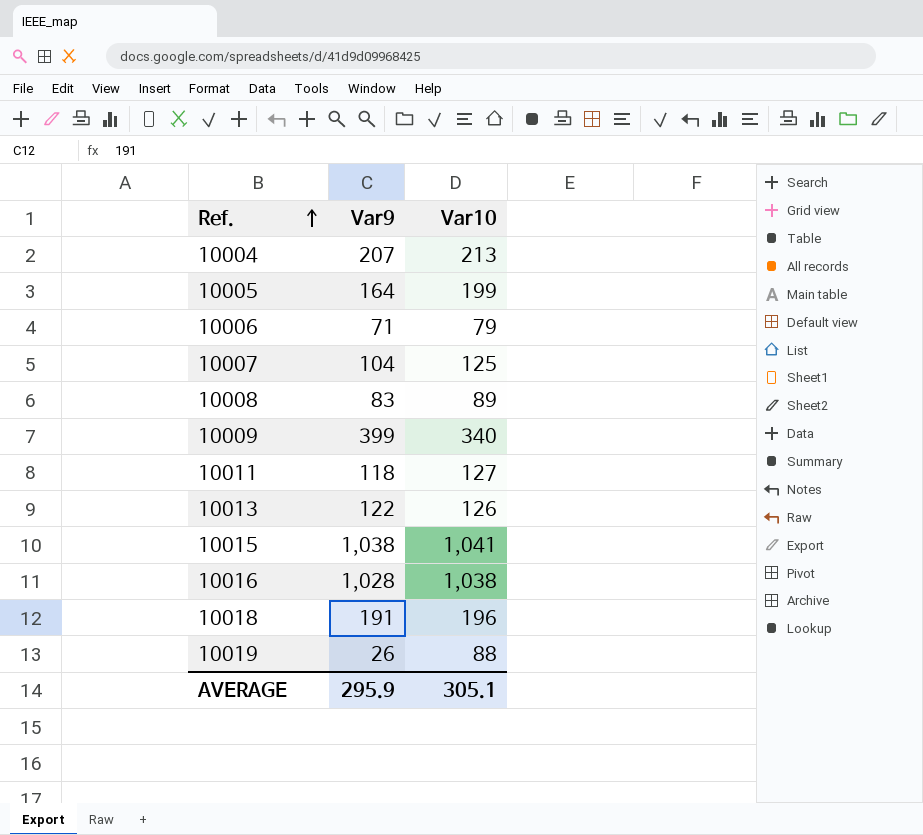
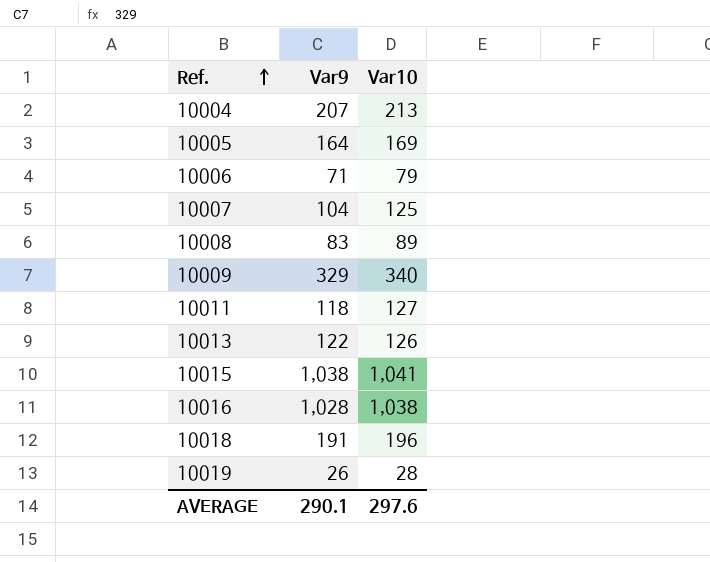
10005 | Var10: 199 -> 169
10009 | Var9: 399 -> 329
10019 | Var10: 88 -> 28
AVERAGE | Var9: 295.9 -> 290.1
AVERAGE | Var10: 305.1 -> 297.6

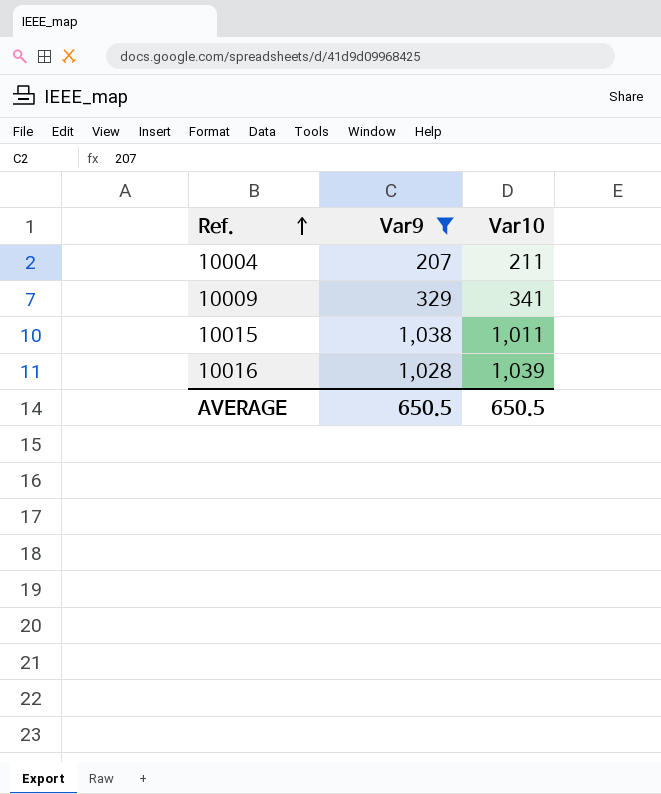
filter: none -> Var9 >= 207
10004 | Var10: 213 -> 211
10009 | Var10: 340 -> 341
10015 | Var10: 1,041 -> 1,011
10016 | Var10: 1,038 -> 1,039
AVERAGE | Var9: 290.1 -> 650.5
AVERAGE | Var10: 297.6 -> 650.5

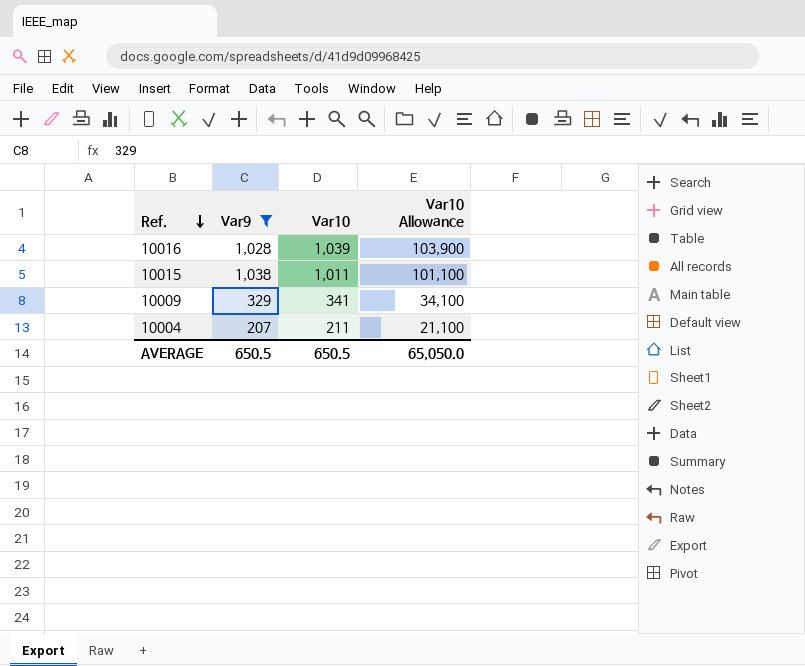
row order: Ref. ascending -> Ref. descending
column Var10 Allowance | formula: none -> [Var10] * 100

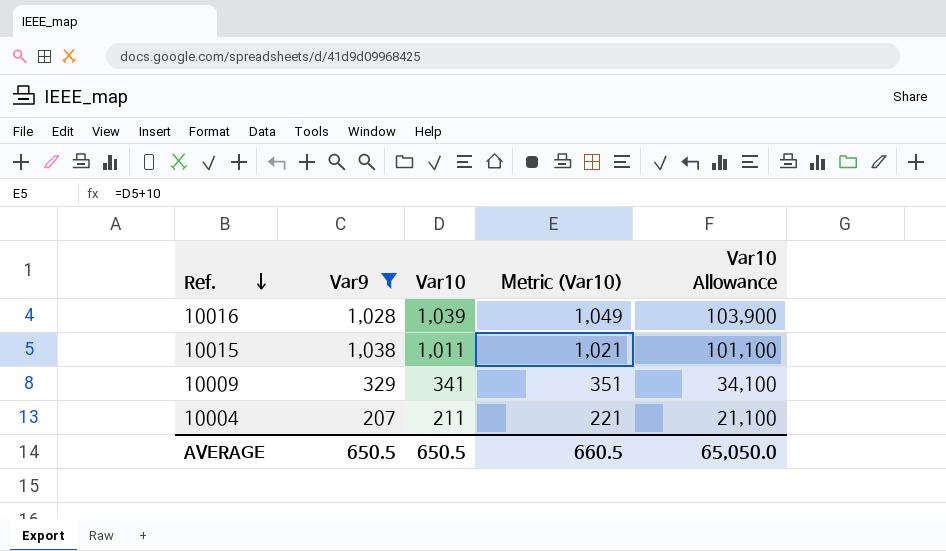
column Metric (Var10) | formula: none -> [Var10] + 10

